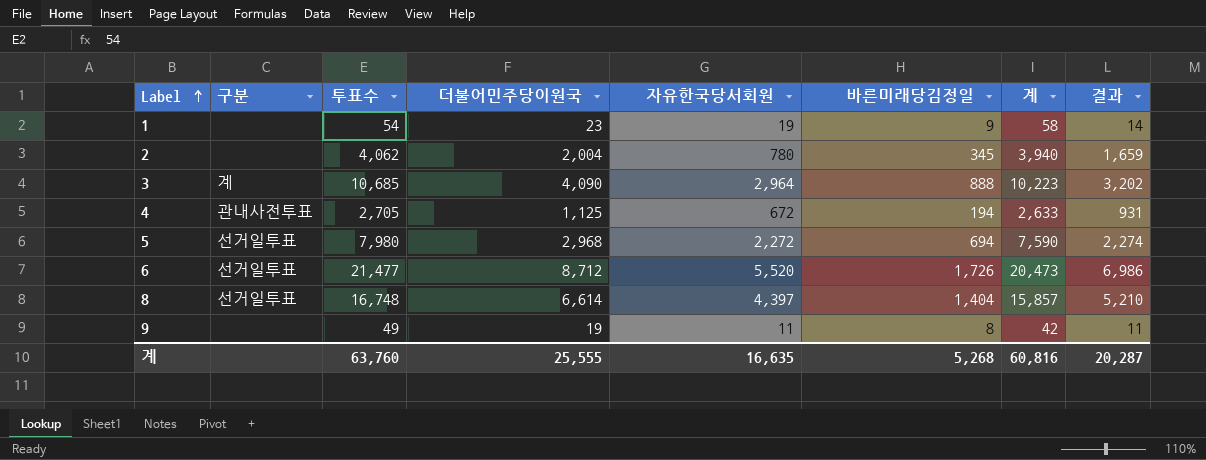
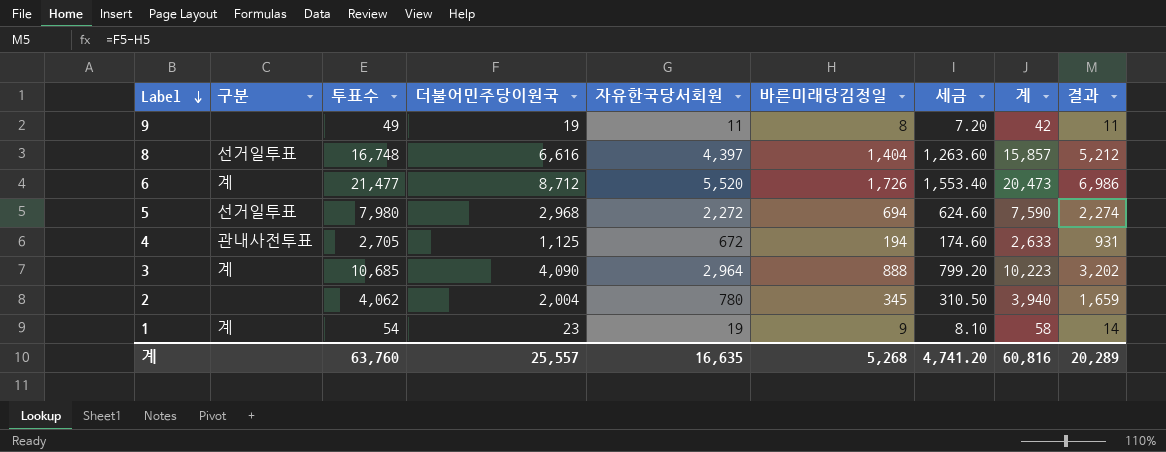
row order: Label ascending -> Label descending
column 세금 | formula: none -> [바른미래당김정일] * 0.9
8 | 더불어민주당이원국: 6,614 -> 6,616
8 | 결과: 5,210 -> 5,212
6 | 구분: 선거일투표 -> 계
1 | 구분: none -> 계
계 | 더불어민주당이원국: 25,555 -> 25,557
계 | 결과: 20,287 -> 20,289

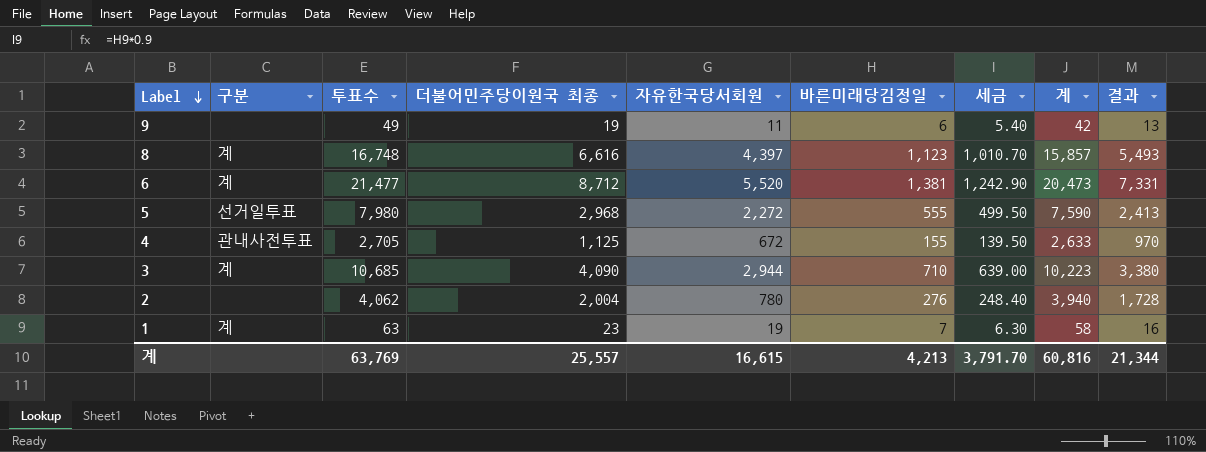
column name: 더불어민주당이원국 -> 더불어민주당이원국 최종
9 | 바른미래당김정일: 8 -> 6
9 | 세금: 7.20 -> 5.40
9 | 결과: 11 -> 13
8 | 구분: 선거일투표 -> 계
8 | 바른미래당김정일: 1,404 -> 1,123
8 | 세금: 1,263.60 -> 1,010.70
8 | 결과: 5,212 -> 5,493
6 | 바른미래당김정일: 1,726 -> 1,381
6 | 세금: 1,553.40 -> 1,242.90
6 | 결과: 6,986 -> 7,331
5 | 바른미래당김정일: 694 -> 555
5 | 세금: 624.60 -> 499.50
5 | 결과: 2,274 -> 2,413
4 | 바른미래당김정일: 194 -> 155
4 | 세금: 174.60 -> 139.50
4 | 결과: 931 -> 970
3 | 자유한국당서회원: 2,964 -> 2,944
3 | 바른미래당김정일: 888 -> 710
3 | 세금: 799.20 -> 639.00
3 | 결과: 3,202 -> 3,380
2 | 바른미래당김정일: 345 -> 276
2 | 세금: 310.50 -> 248.40
2 | 결과: 1,659 -> 1,728
1 | 투표수: 54 -> 63
1 | 바른미래당김정일: 9 -> 7
1 | 세금: 8.10 -> 6.30
1 | 결과: 14 -> 16
계 | 투표수: 63,760 -> 63,769
계 | 자유한국당서회원: 16,635 -> 16,615
계 | 바른미래당김정일: 5,268 -> 4,213
계 | 세금: 4,741.20 -> 3,791.70
계 | 결과: 20,289 -> 21,344

